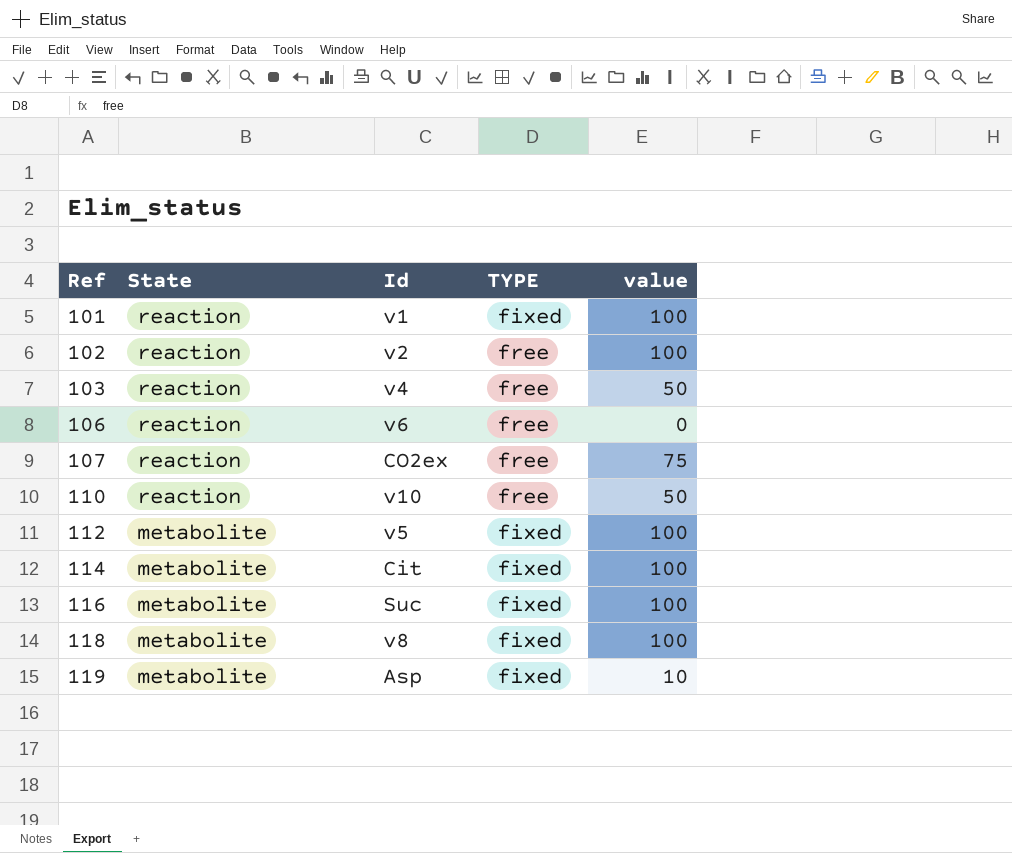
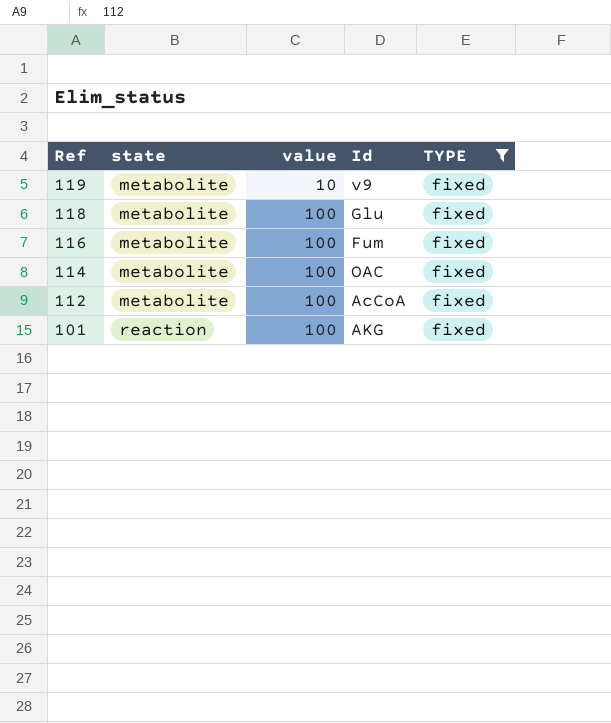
filter: none -> TYPE = fixed
row order: Ref ascending -> Ref descending
column name: State -> state
column value | position: 5 -> 3
119 | Id: Asp -> v9
118 | Id: v8 -> Glu
116 | Id: Suc -> Fum
114 | Id: Cit -> OAC
112 | Id: v5 -> AcCoA
101 | Id: v1 -> AKG

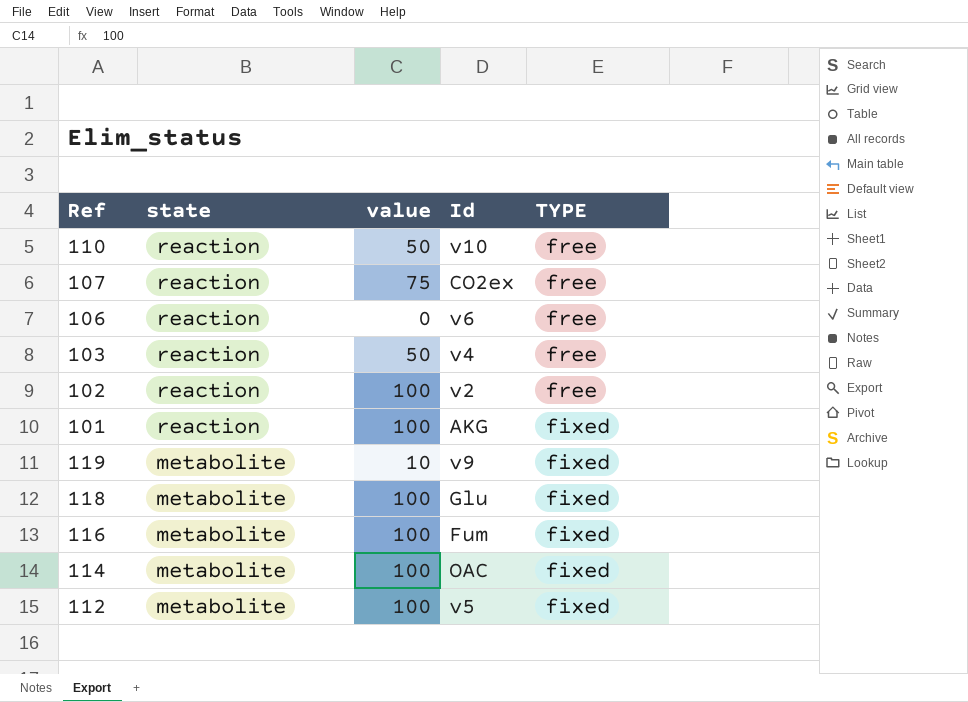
filter: TYPE = fixed -> none
row order: Ref descending -> state descending
112 | Id: AcCoA -> v5

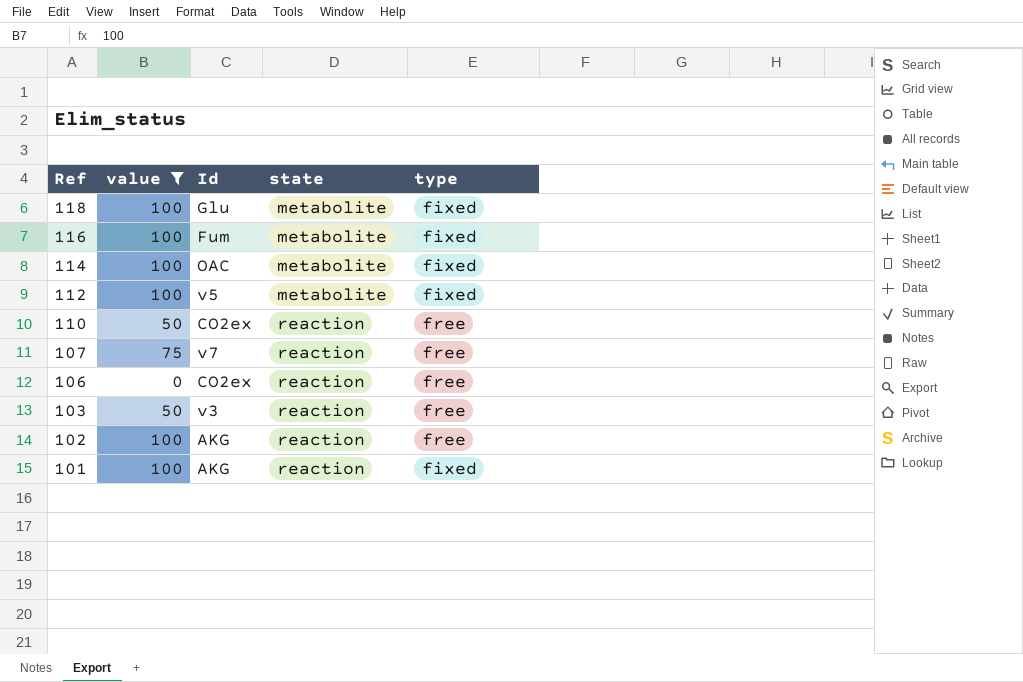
filter: none -> value != 10
row order: state descending -> Ref descending
column state | position: 2 -> 4
column name: TYPE -> type
110 | Id: v10 -> CO2ex
107 | Id: CO2ex -> v7
106 | Id: v6 -> CO2ex
103 | Id: v4 -> v3
102 | Id: v2 -> AKG

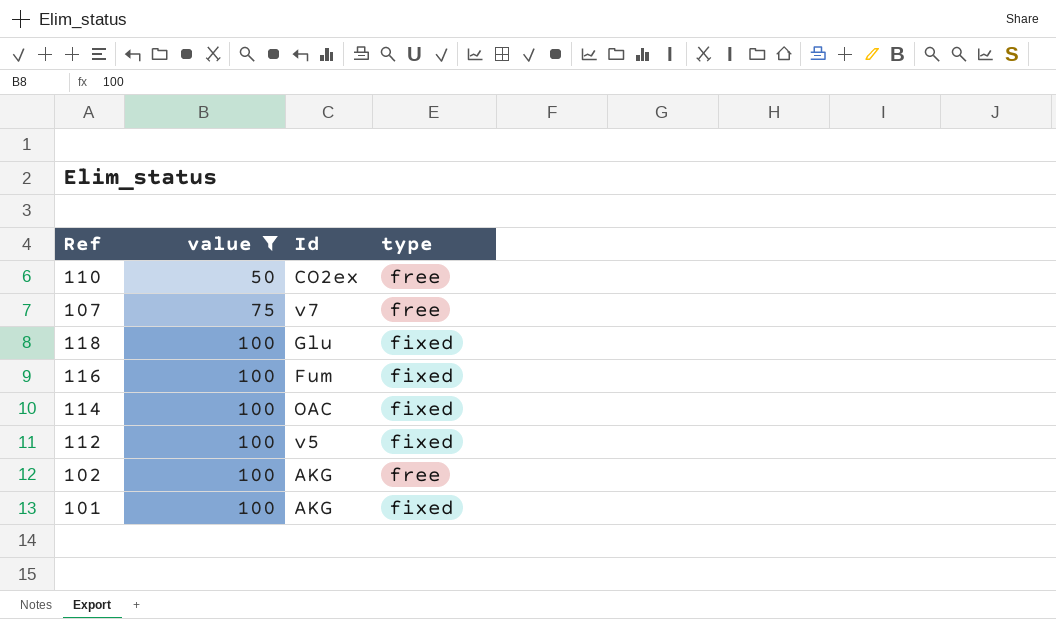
row order: Ref descending -> value ascending
column state | position: 4 -> none
row 106: 0 | CO2ex | reaction | free -> none
row 103: 50 | v3 | reaction | free -> none

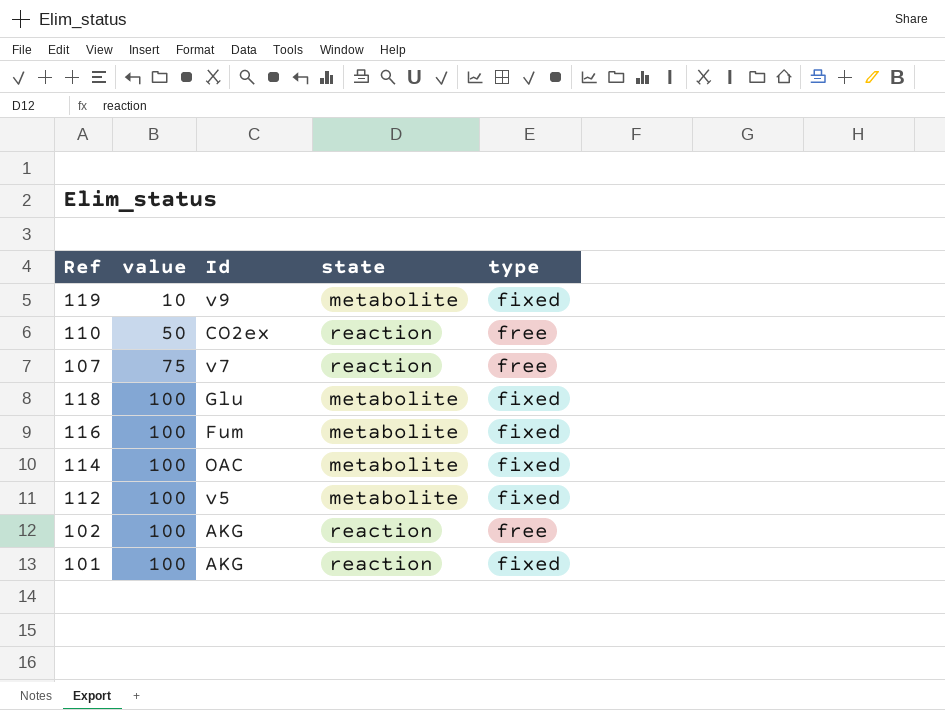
filter: value != 10 -> none
column state | position: none -> 4

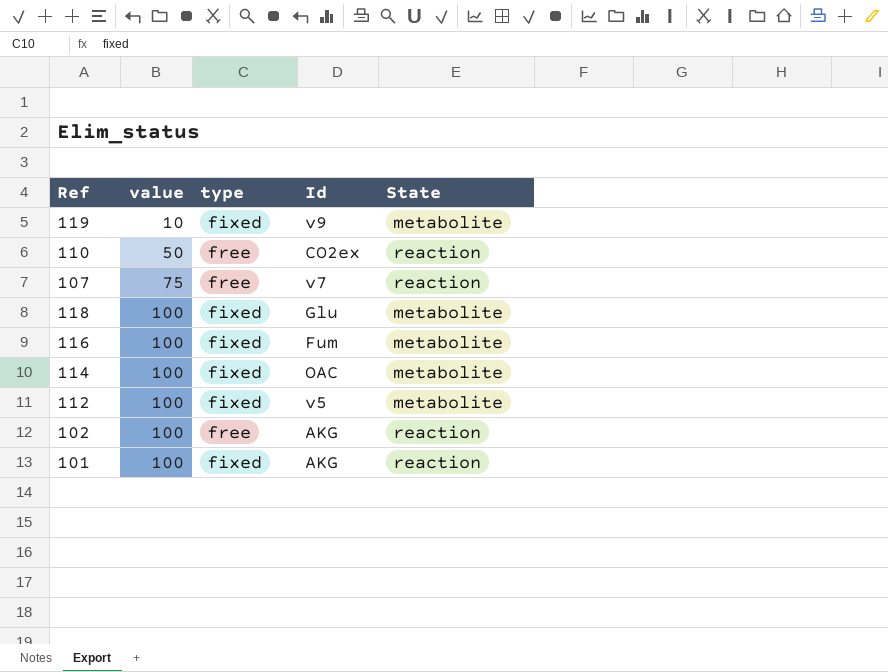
column type | position: 5 -> 3
column name: state -> State

